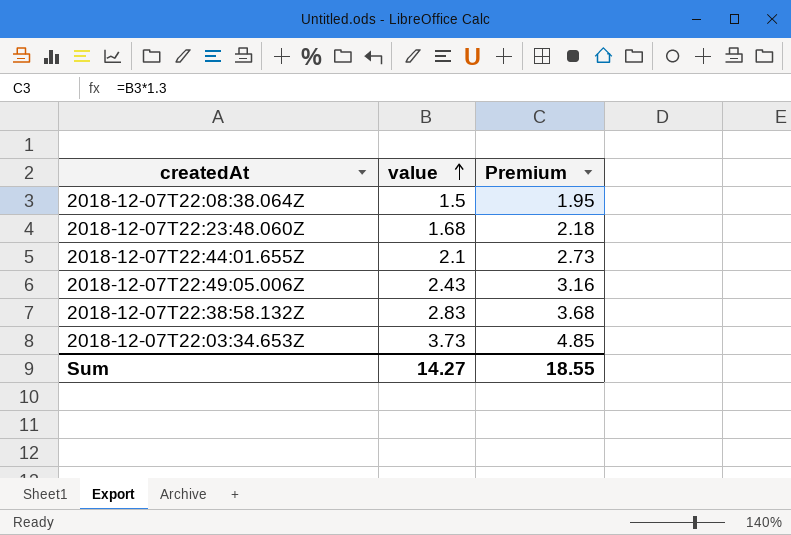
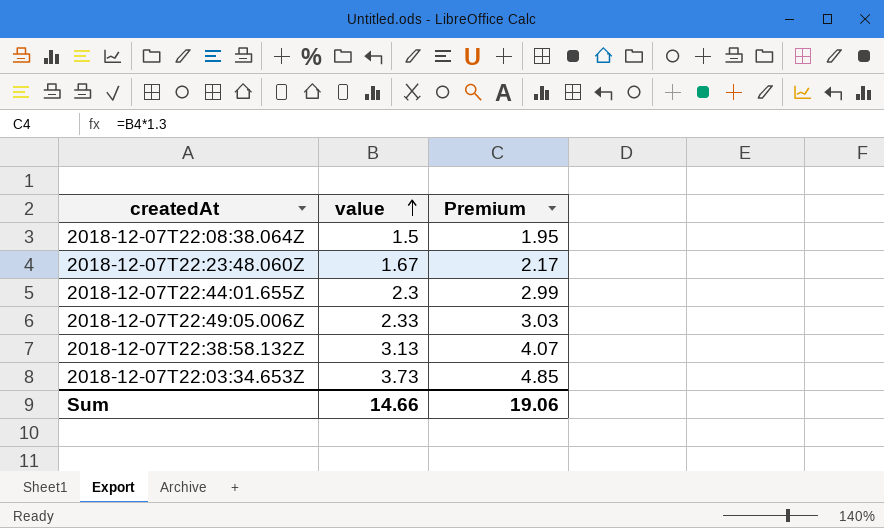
2018-12-07T22:23:48.060Z | value: 1.68 -> 1.67
2018-12-07T22:23:48.060Z | Premium: 2.18 -> 2.17
2018-12-07T22:44:01.655Z | value: 2.1 -> 2.3
2018-12-07T22:44:01.655Z | Premium: 2.73 -> 2.99
2018-12-07T22:49:05.006Z | value: 2.43 -> 2.33
2018-12-07T22:49:05.006Z | Premium: 3.16 -> 3.03
2018-12-07T22:38:58.132Z | value: 2.83 -> 3.13
2018-12-07T22:38:58.132Z | Premium: 3.68 -> 4.07
Sum | value: 14.27 -> 14.66
Sum | Premium: 18.55 -> 19.06

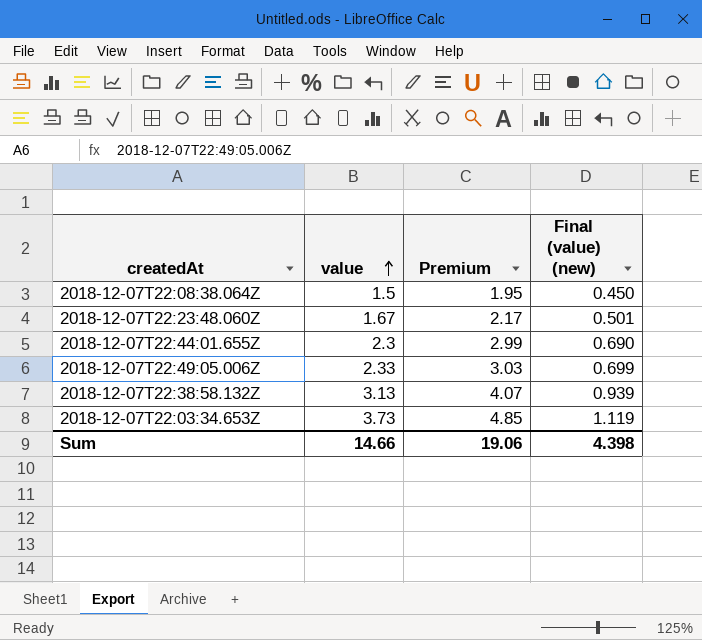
column Final (value) (new) | formula: none -> [value] * 0.3

